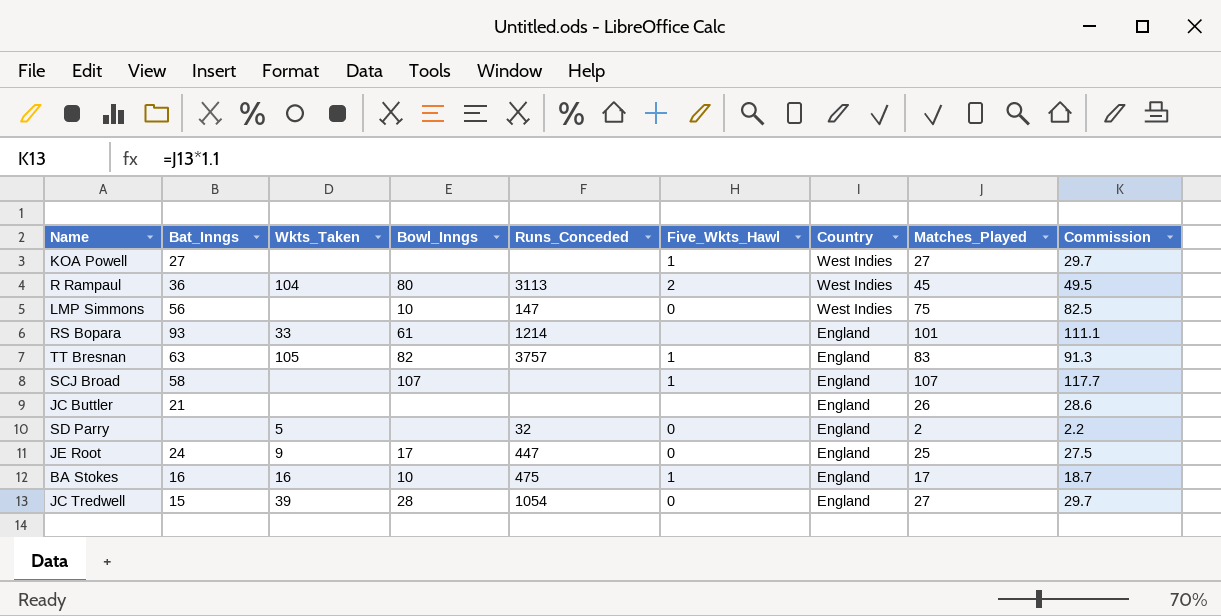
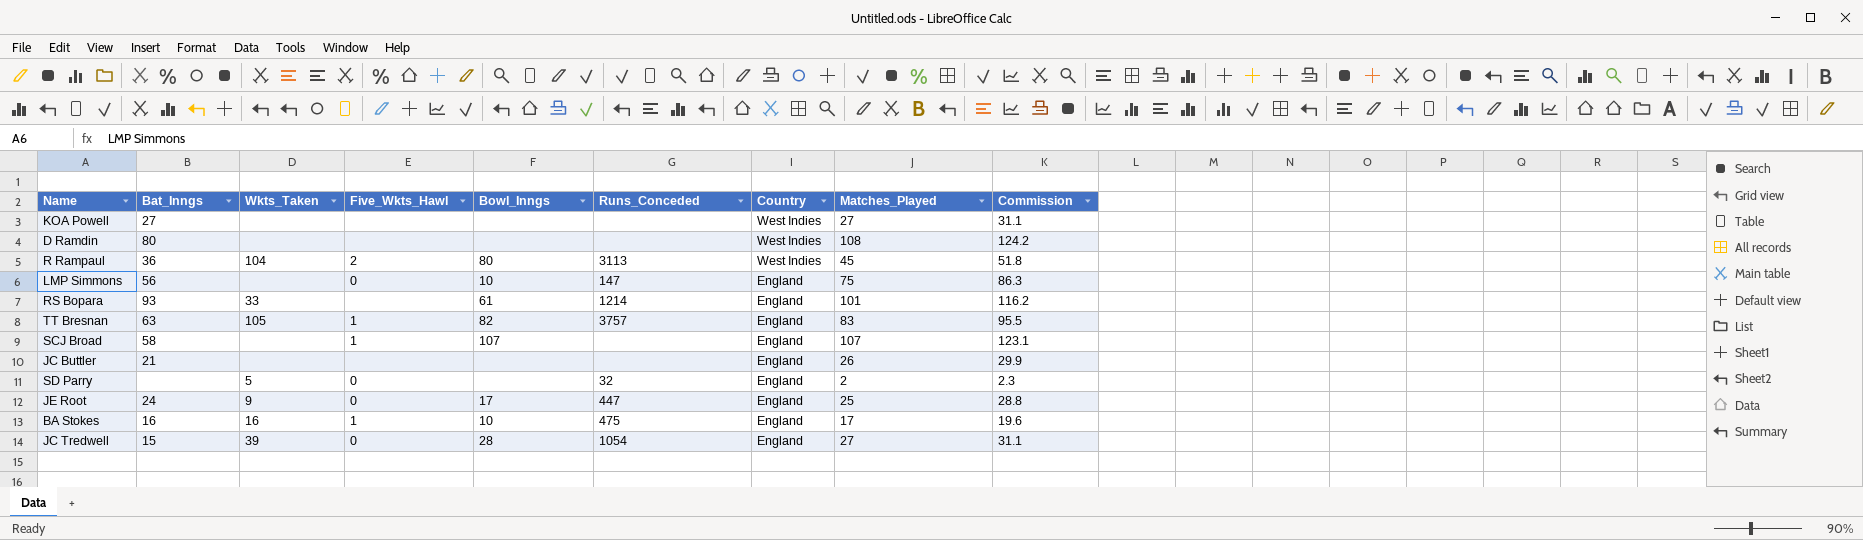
column Five_Wkts_Hawl | position: 6 -> 4
column Commission | formula: [Matches_Played] * 1.1 -> [Matches_Played] * 1.15
KOA Powell | Five_Wkts_Hawl: 1 -> none
row D Ramdin: none -> 80 | none | none | none | none | West Indies | 108 | 124.2
LMP Simmons | Country: West Indies -> England

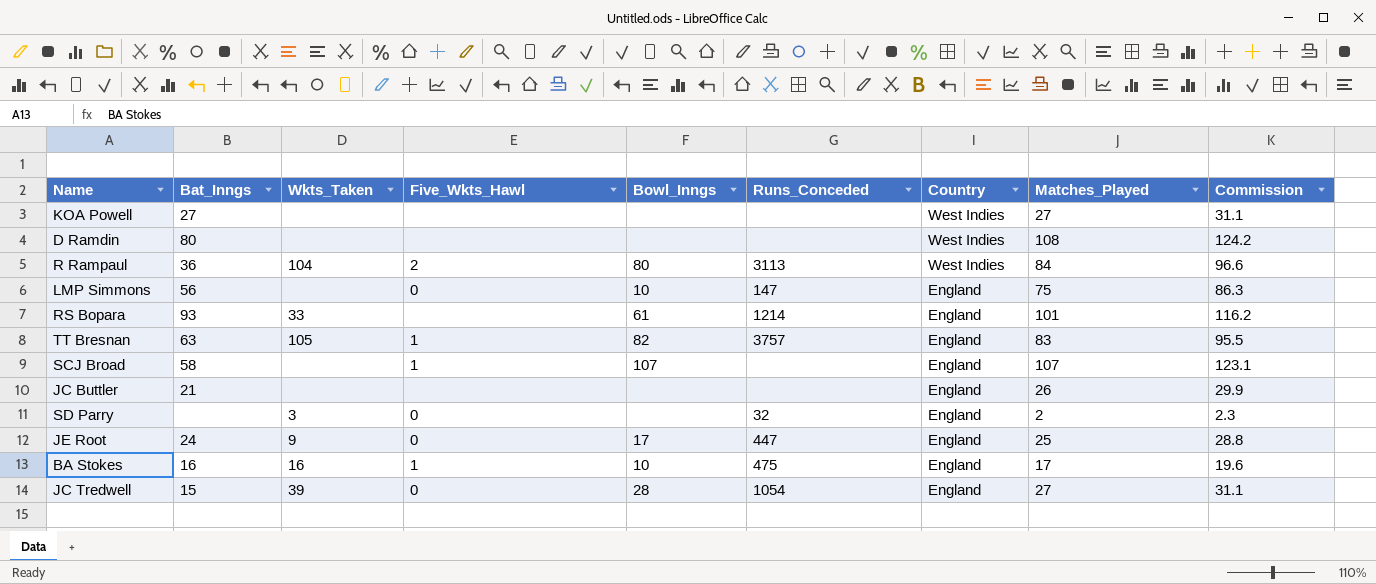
R Rampaul | Matches_Played: 45 -> 84
R Rampaul | Commission: 51.8 -> 96.6
SD Parry | Wkts_Taken: 5 -> 3

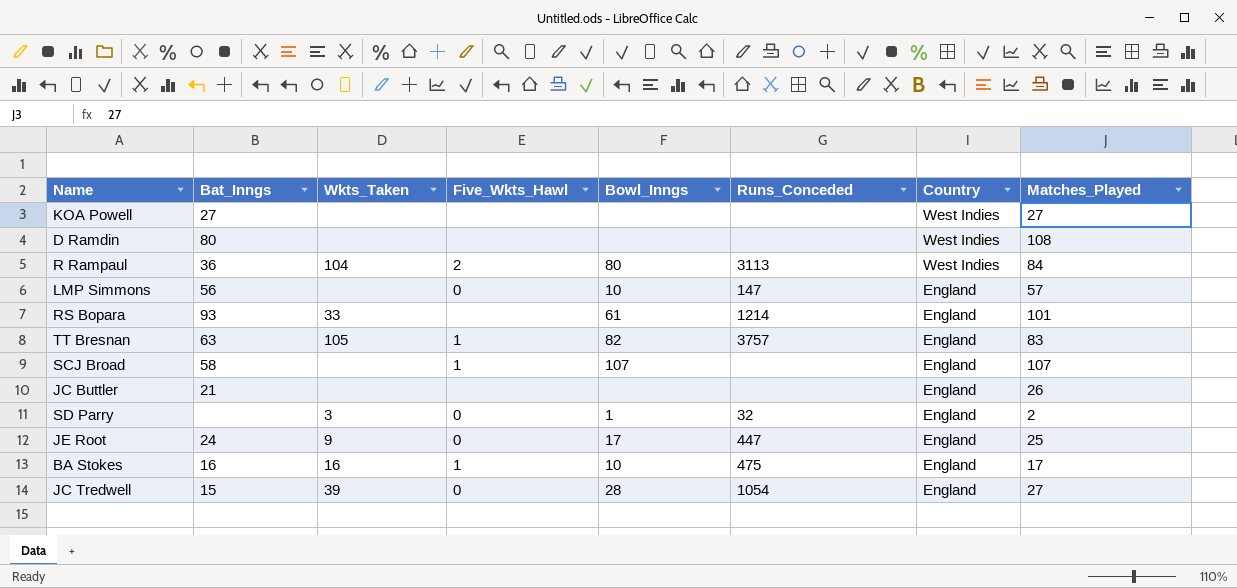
column Commission | formula: [Matches_Played] * 1.15 -> none
LMP Simmons | Matches_Played: 75 -> 57
SD Parry | Bowl_Inngs: none -> 1

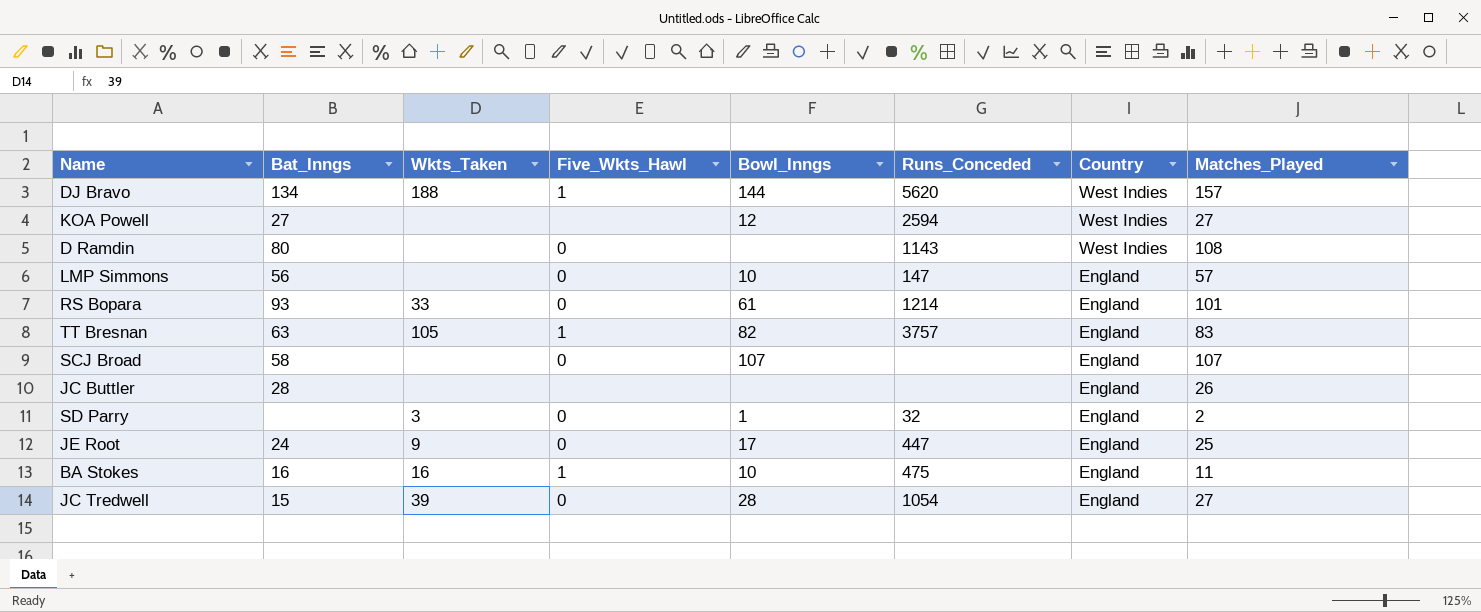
row R Rampaul: 36 | 104 | 2 | 80 | 3113 | West Indies | 84 -> none
row DJ Bravo: none -> 134 | 188 | 1 | 144 | 5620 | West Indies | 157
KOA Powell | Bowl_Inngs: none -> 12
KOA Powell | Runs_Conceded: none -> 2594
D Ramdin | Five_Wkts_Hawl: none -> 0
D Ramdin | Runs_Conceded: none -> 1143
RS Bopara | Five_Wkts_Hawl: none -> 0
SCJ Broad | Five_Wkts_Hawl: 1 -> 0
JC Buttler | Bat_Inngs: 21 -> 28
BA Stokes | Matches_Played: 17 -> 11

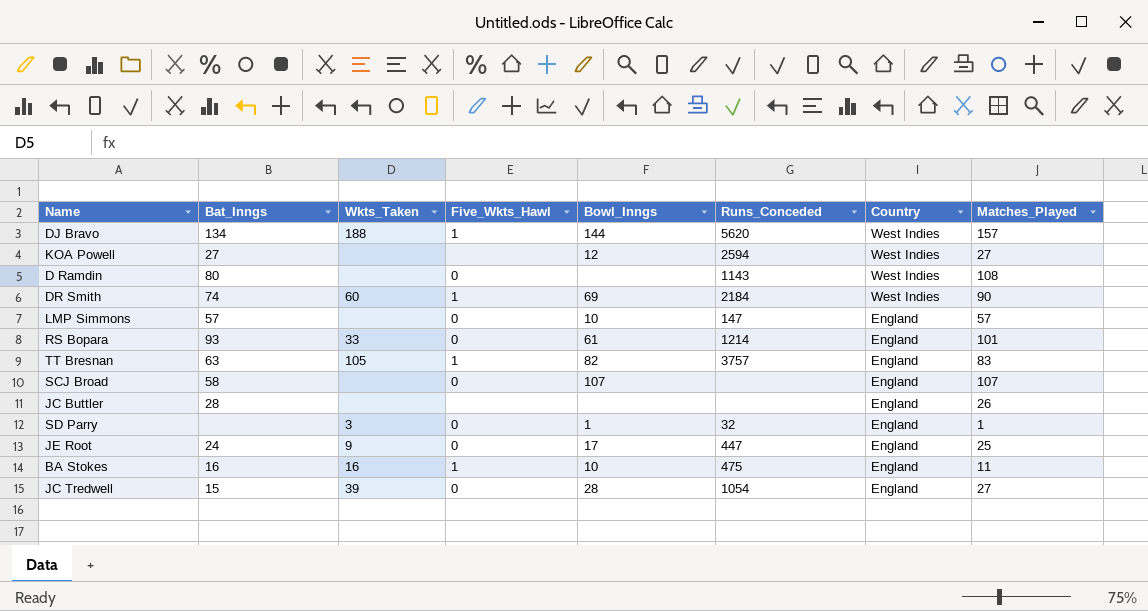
row DR Smith: none -> 74 | 60 | 1 | 69 | 2184 | West Indies | 90
LMP Simmons | Bat_Inngs: 56 -> 57
SD Parry | Matches_Played: 2 -> 1

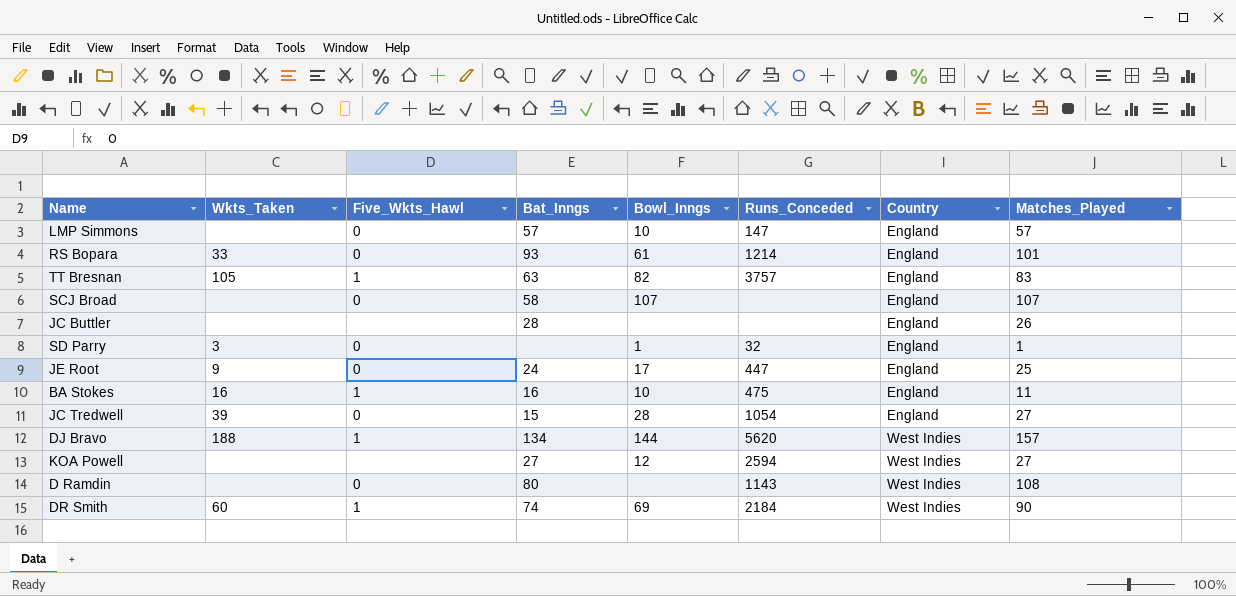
row order: Country descending -> Country ascending
column Bat_Inngs | position: 2 -> 4

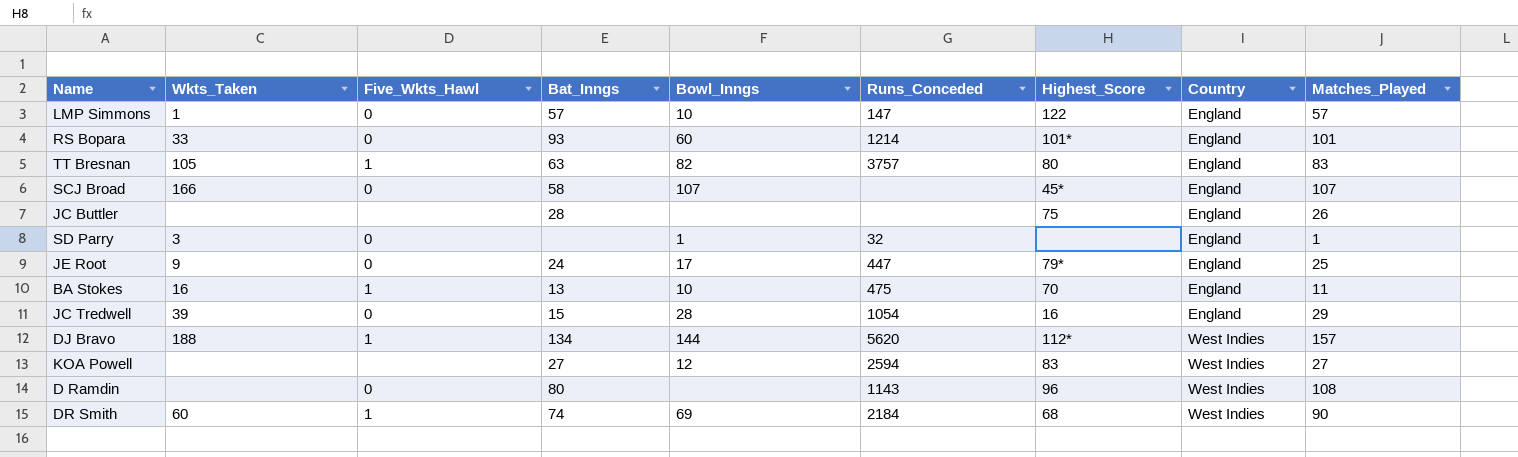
column Highest_Score | position: none -> 7
LMP Simmons | Wkts_Taken: none -> 1
RS Bopara | Bowl_Inngs: 61 -> 60
SCJ Broad | Wkts_Taken: none -> 166
BA Stokes | Bat_Inngs: 16 -> 13
JC Tredwell | Matches_Played: 27 -> 29

